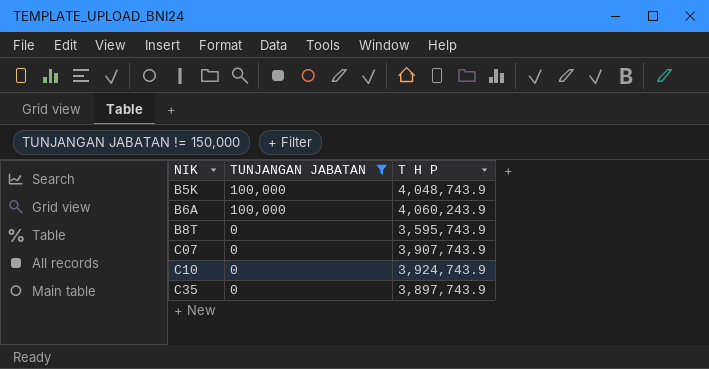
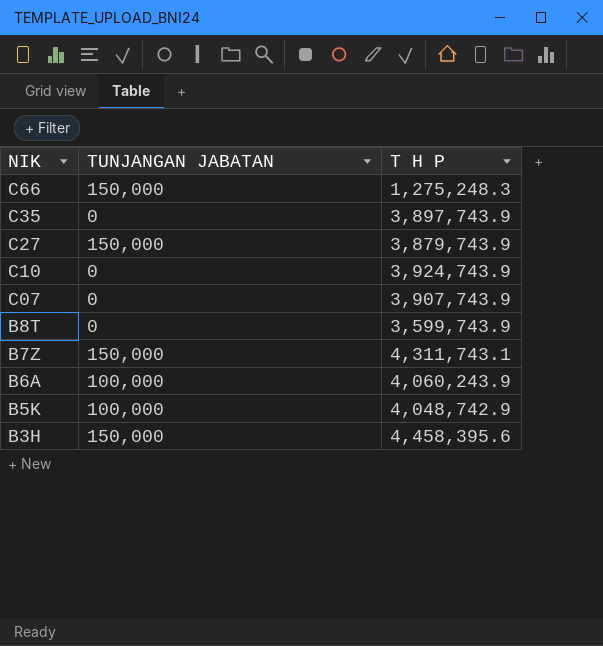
filter: TUNJANGAN JABATAN != 150,000 -> none
row order: NIK ascending -> NIK descending
B8T | T H P: 3,595,743.9 -> 3,599,743.9
B5K | T H P: 4,048,743.9 -> 4,048,742.9

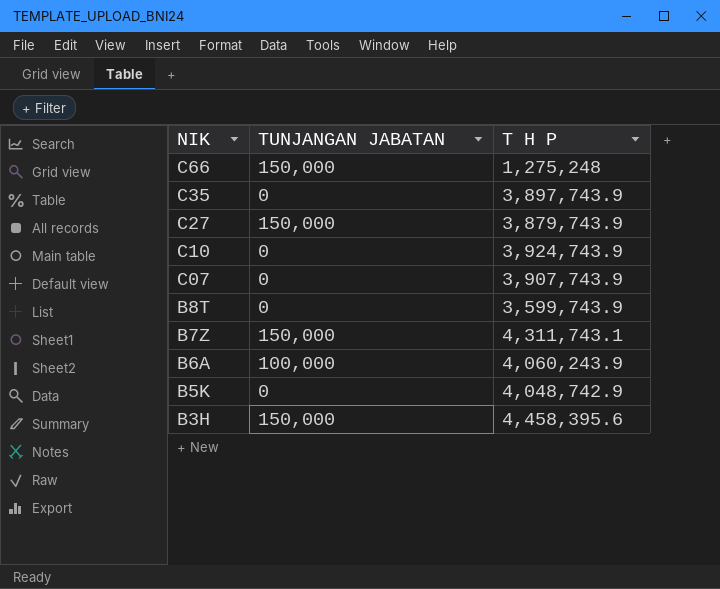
C66 | T H P: 1,275,248.3 -> 1,275,248
B5K | TUNJANGAN JABATAN: 100,000 -> 0

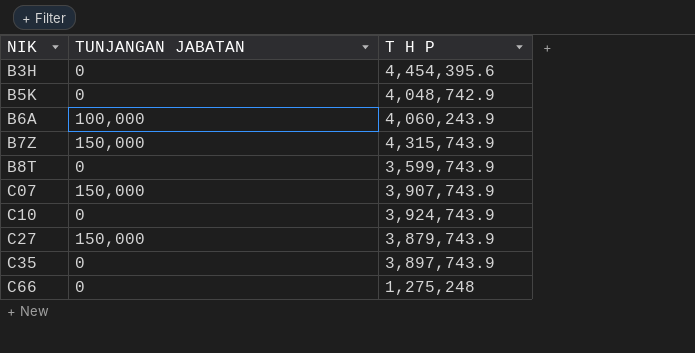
row order: NIK descending -> NIK ascending
B3H | TUNJANGAN JABATAN: 150,000 -> 0
B3H | T H P: 4,458,395.6 -> 4,454,395.6
B7Z | T H P: 4,311,743.1 -> 4,315,743.9
C07 | TUNJANGAN JABATAN: 0 -> 150,000
C66 | TUNJANGAN JABATAN: 150,000 -> 0

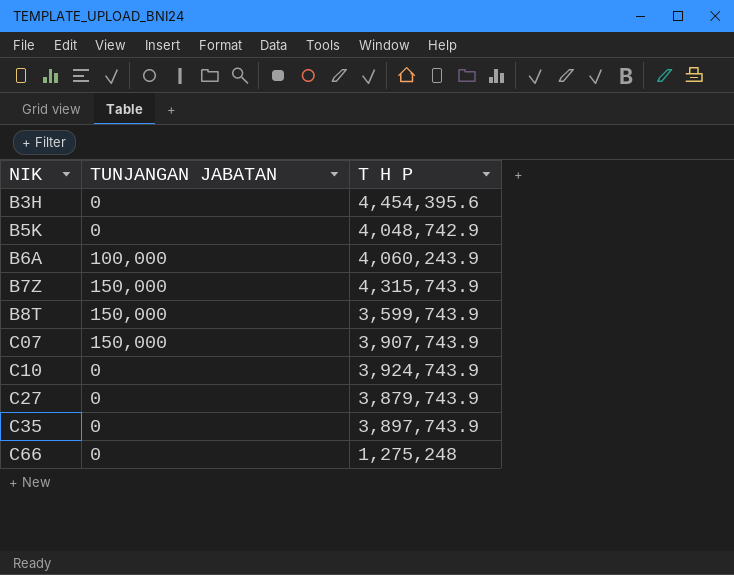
B8T | TUNJANGAN JABATAN: 0 -> 150,000
C27 | TUNJANGAN JABATAN: 150,000 -> 0

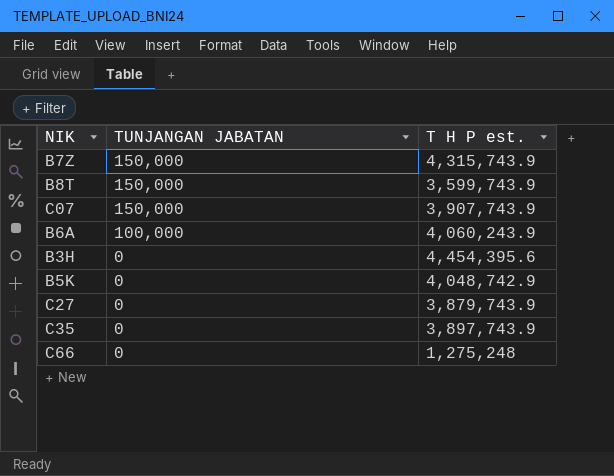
row order: NIK ascending -> TUNJANGAN JABATAN descending
column name: T H P -> T H P est.
row C10: 0 | 3,924,743.9 -> none

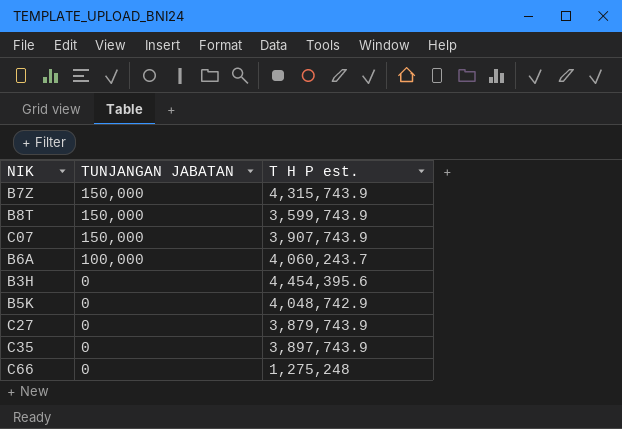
B6A | T H P est.: 4,060,243.9 -> 4,060,243.7

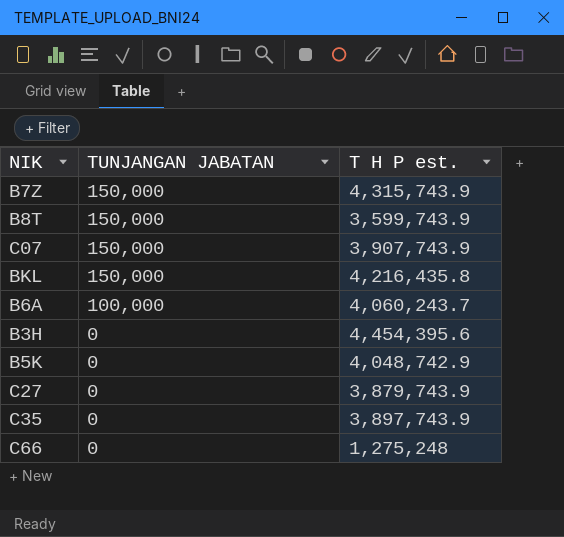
row BKL: none -> 150,000 | 4,216,435.8

